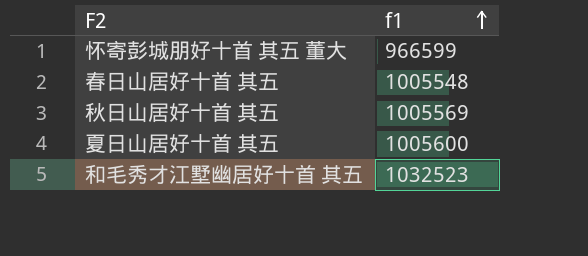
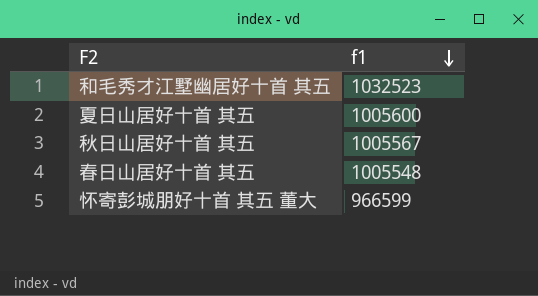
row order: f1 ascending -> f1 descending
秋日山居好十首 其五 | f1: 1005569 -> 1005567

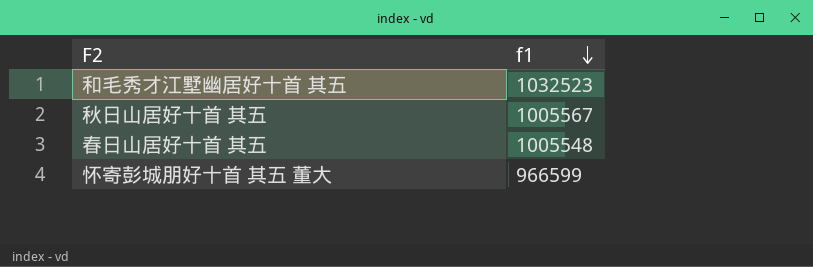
row 夏日山居好十首 其五: 1005600 -> none

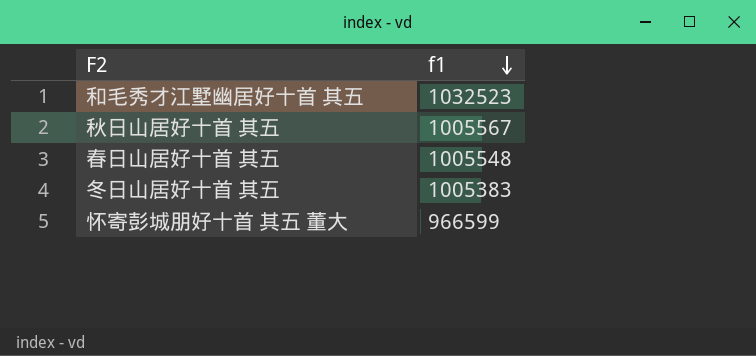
row 冬日山居好十首 其五: none -> 1005383

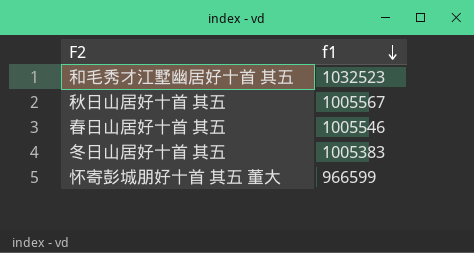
春日山居好十首 其五 | f1: 1005548 -> 1005546

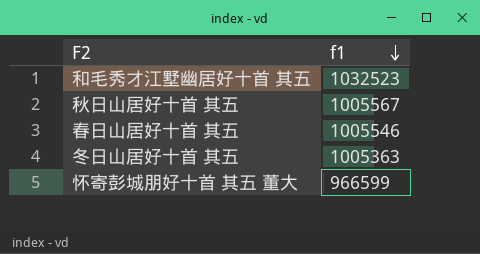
冬日山居好十首 其五 | f1: 1005383 -> 1005363

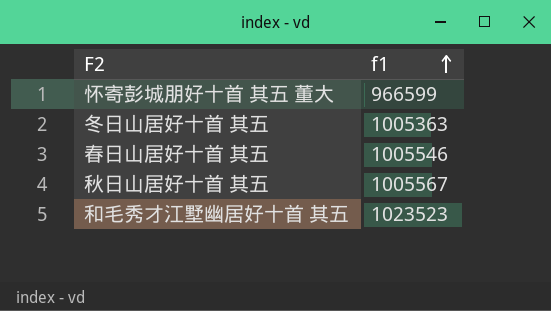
row order: f1 descending -> f1 ascending
和毛秀才江墅幽居好十首 其五 | f1: 1032523 -> 1023523

